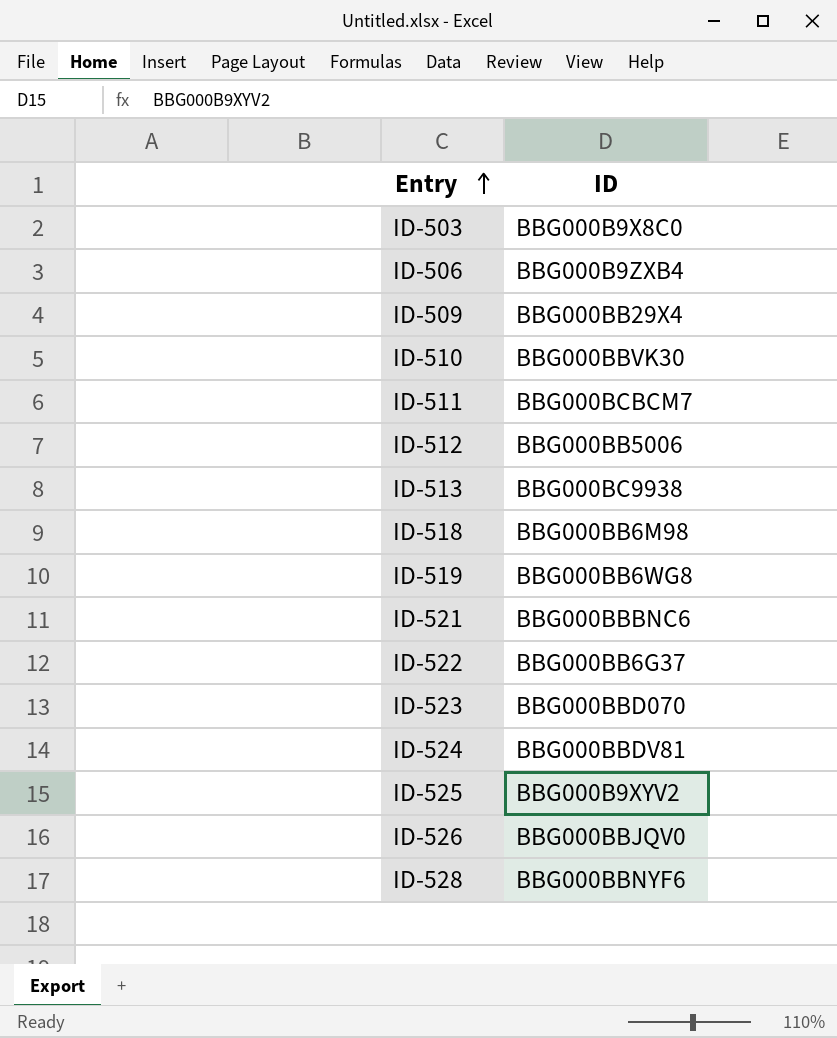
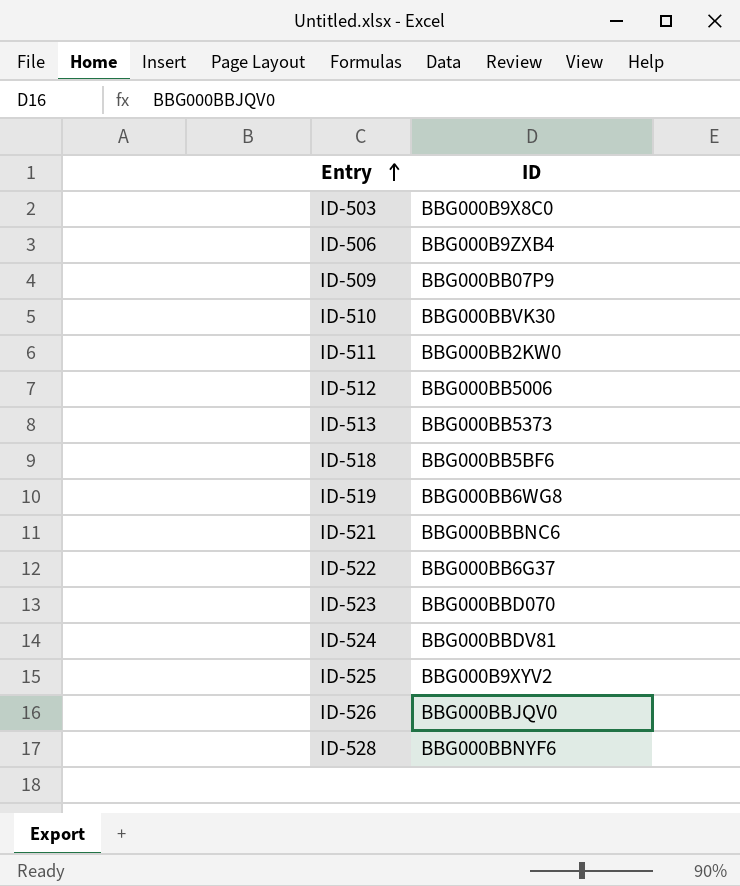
ID-509 | ID: BBG000BB29X4 -> BBG000BB07P9
ID-511 | ID: BBG000BCBCM7 -> BBG000BB2KW0
ID-513 | ID: BBG000BC9938 -> BBG000BB5373
ID-518 | ID: BBG000BB6M98 -> BBG000BB5BF6

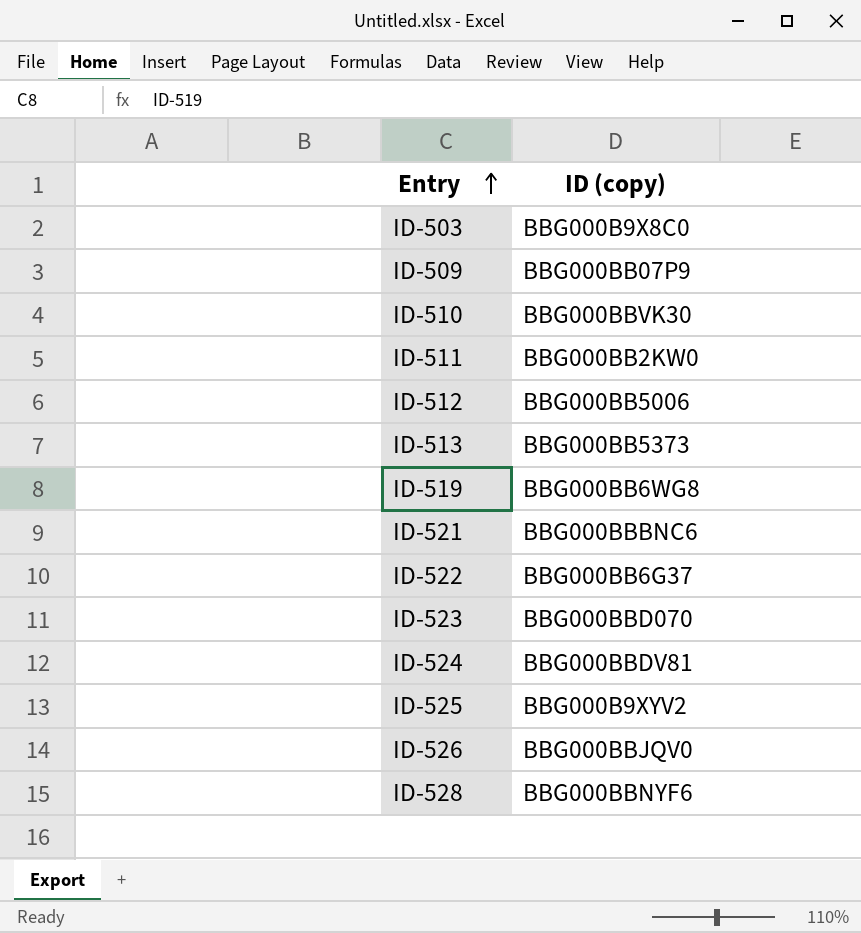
column name: ID -> ID (copy)
row ID-506: BBG000B9ZXB4 -> none
row ID-518: BBG000BB5BF6 -> none

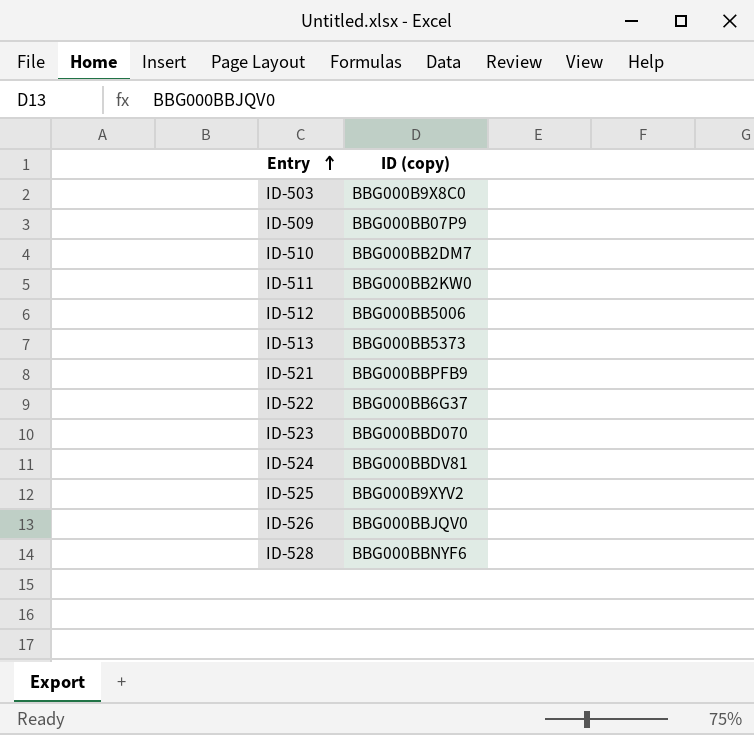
row ID-519: BBG000BB6WG8 -> none
ID-510 | ID (copy): BBG000BBVK30 -> BBG000BB2DM7
ID-521 | ID (copy): BBG000BBBNC6 -> BBG000BBPFB9

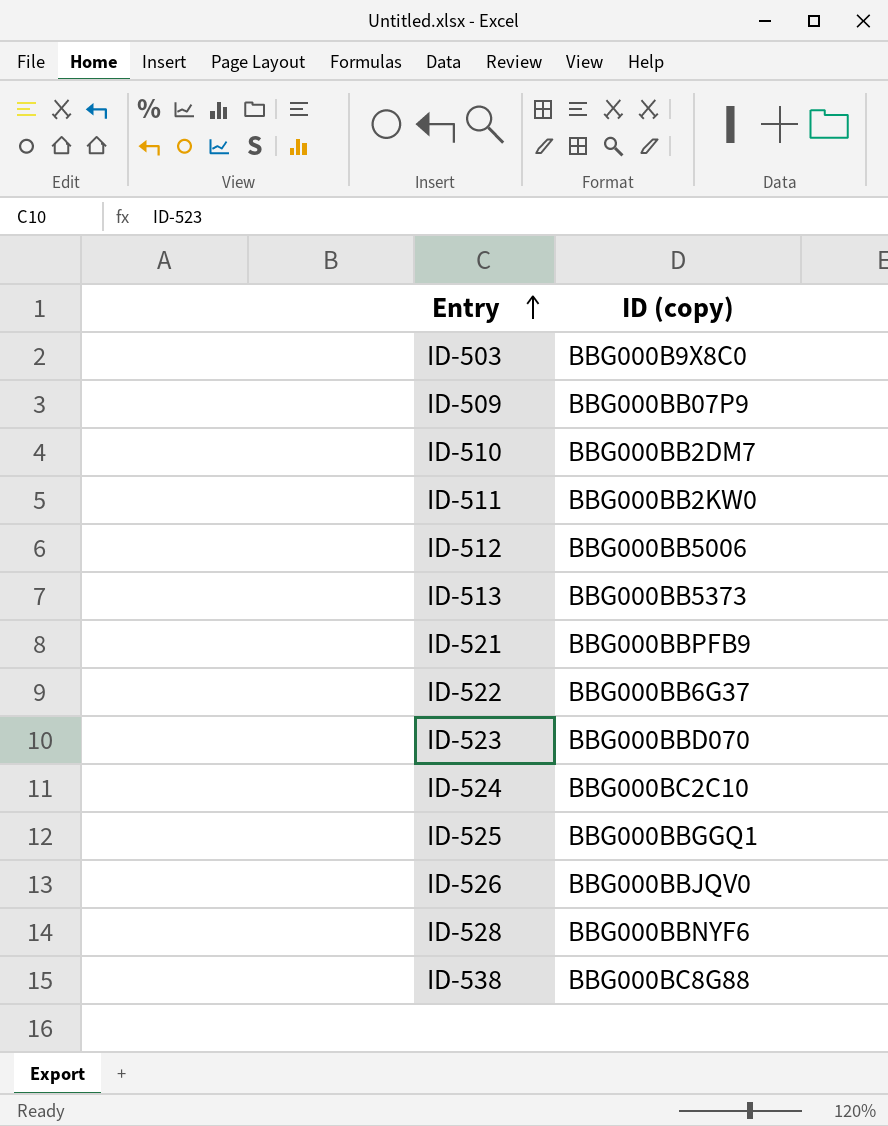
ID-524 | ID (copy): BBG000BBDV81 -> BBG000BC2C10
ID-525 | ID (copy): BBG000B9XYV2 -> BBG000BBGGQ1
row ID-538: none -> BBG000BC8G88

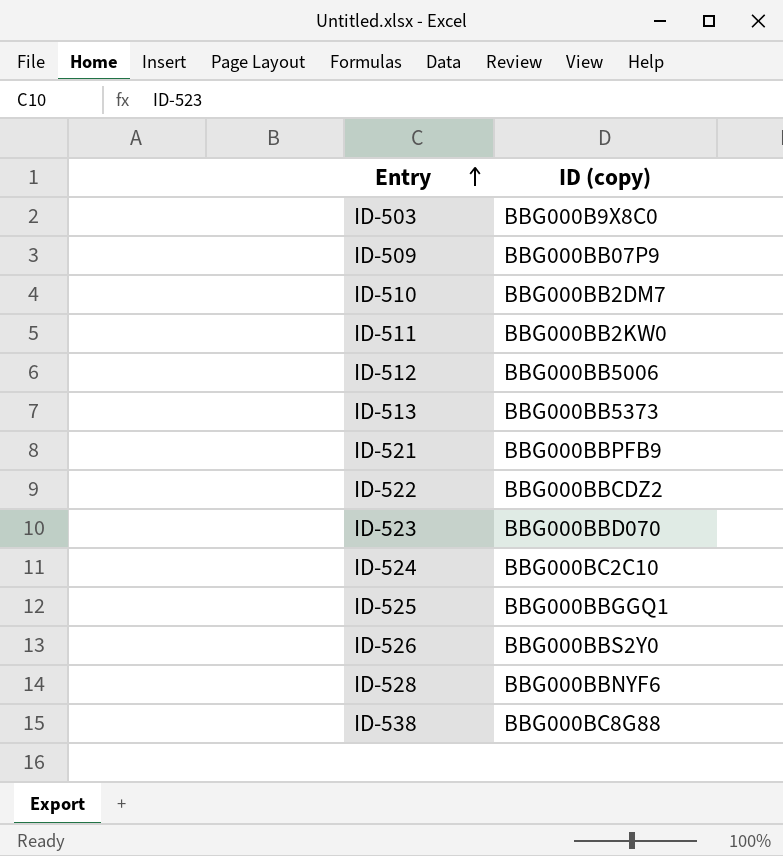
ID-522 | ID (copy): BBG000BB6G37 -> BBG000BBCDZ2
ID-526 | ID (copy): BBG000BBJQV0 -> BBG000BBS2Y0

